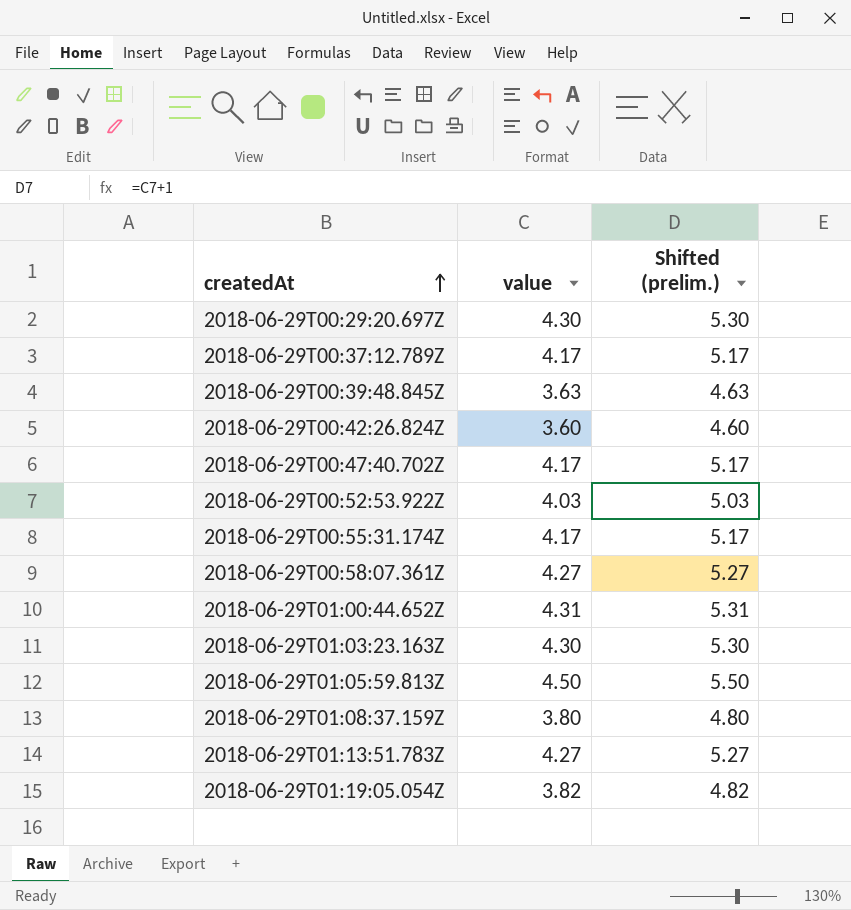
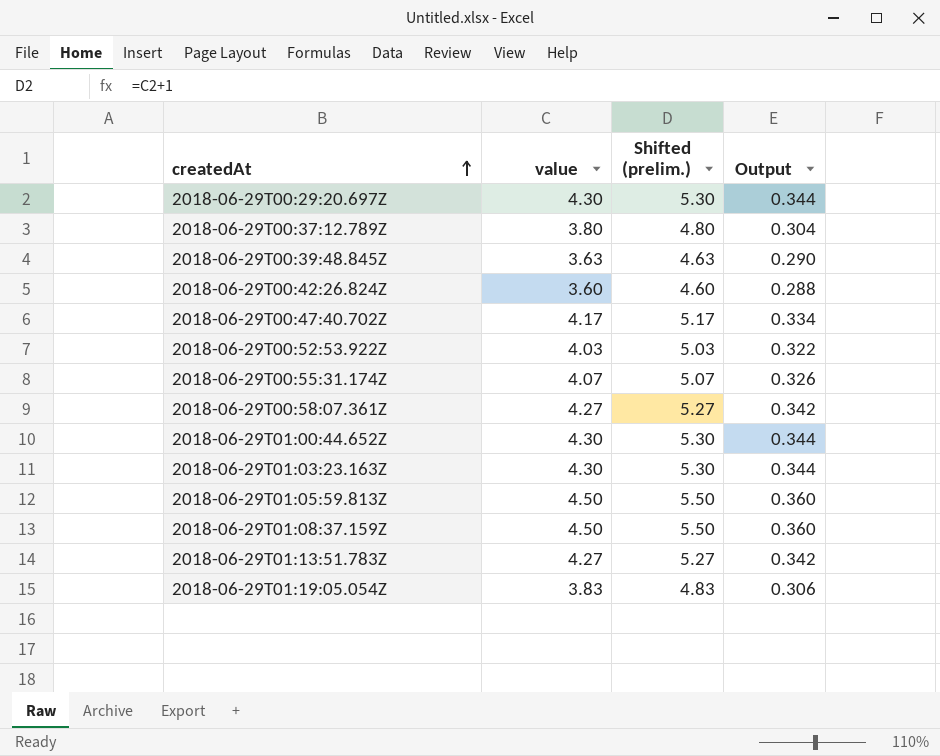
column Output | formula: none -> [value] * 0.08
2018-06-29T00:37:12.789Z | value: 4.17 -> 3.80
2018-06-29T00:37:12.789Z | Shifted (prelim.): 5.17 -> 4.80
2018-06-29T00:55:31.174Z | value: 4.17 -> 4.07
2018-06-29T00:55:31.174Z | Shifted (prelim.): 5.17 -> 5.07
2018-06-29T01:00:44.652Z | value: 4.31 -> 4.30
2018-06-29T01:00:44.652Z | Shifted (prelim.): 5.31 -> 5.30
2018-06-29T01:08:37.159Z | value: 3.80 -> 4.50
2018-06-29T01:08:37.159Z | Shifted (prelim.): 4.80 -> 5.50
2018-06-29T01:19:05.054Z | value: 3.82 -> 3.83
2018-06-29T01:19:05.054Z | Shifted (prelim.): 4.82 -> 4.83

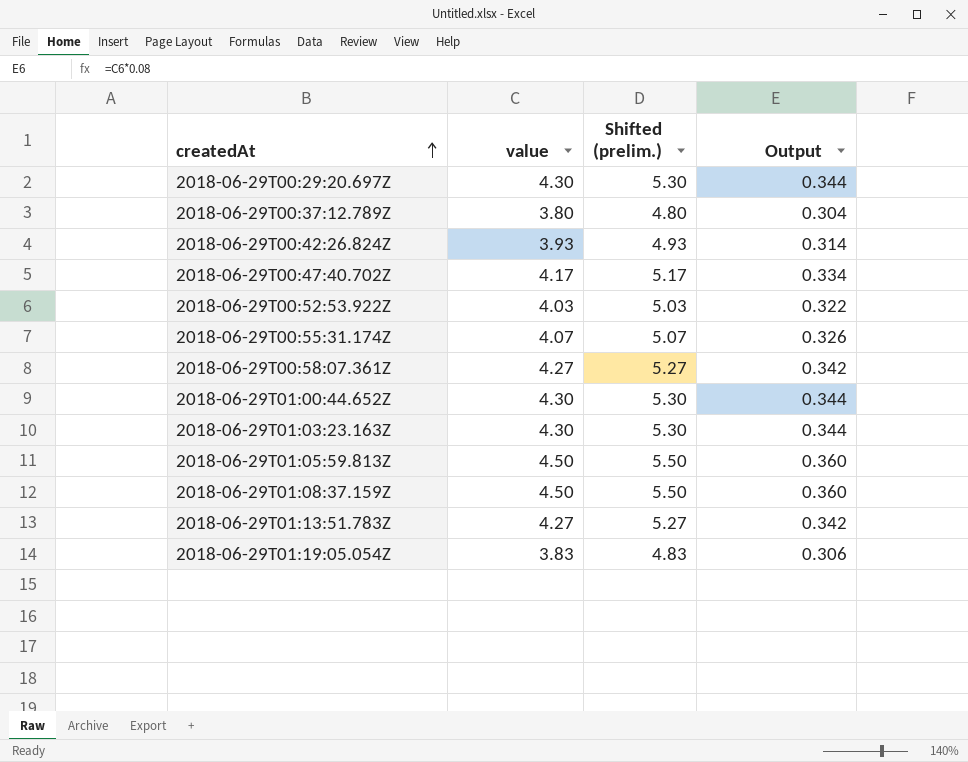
row 2018-06-29T00:39:48.845Z: 3.63 | 4.63 | 0.290 -> none
2018-06-29T00:42:26.824Z | value: 3.60 -> 3.93
2018-06-29T00:42:26.824Z | Shifted (prelim.): 4.60 -> 4.93
2018-06-29T00:42:26.824Z | Output: 0.288 -> 0.314

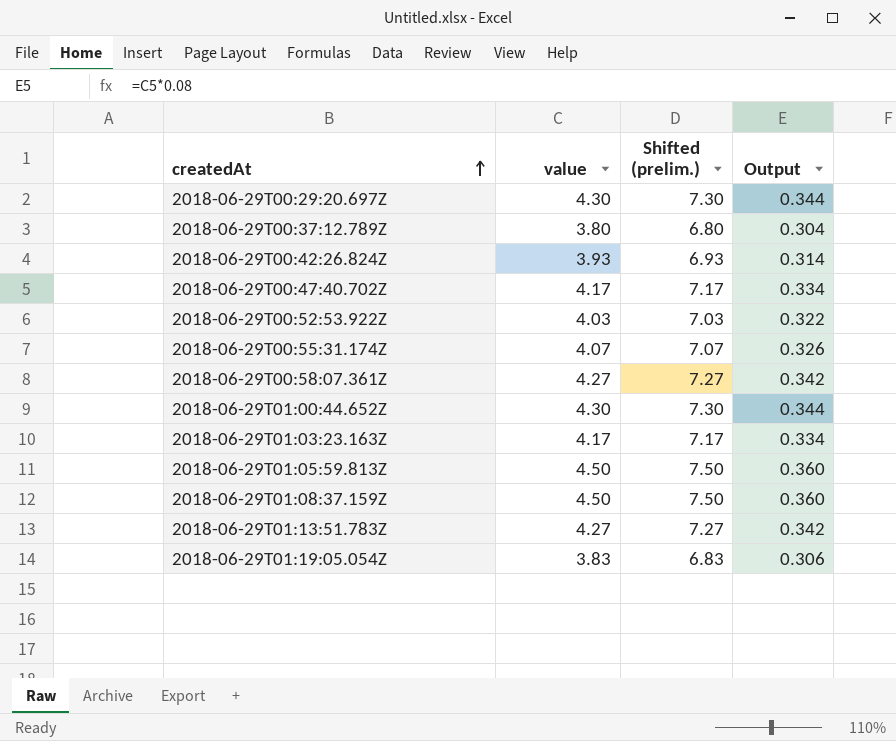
column Shifted (prelim.) | formula: [value] + 1 -> [value] + 3
2018-06-29T01:03:23.163Z | value: 4.30 -> 4.17
2018-06-29T01:03:23.163Z | Output: 0.344 -> 0.334

